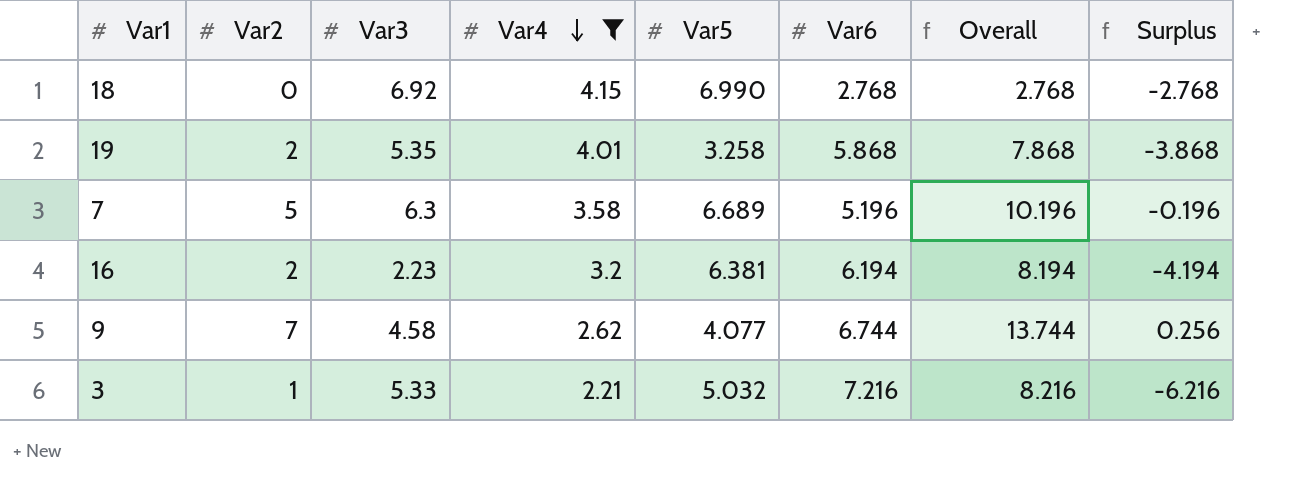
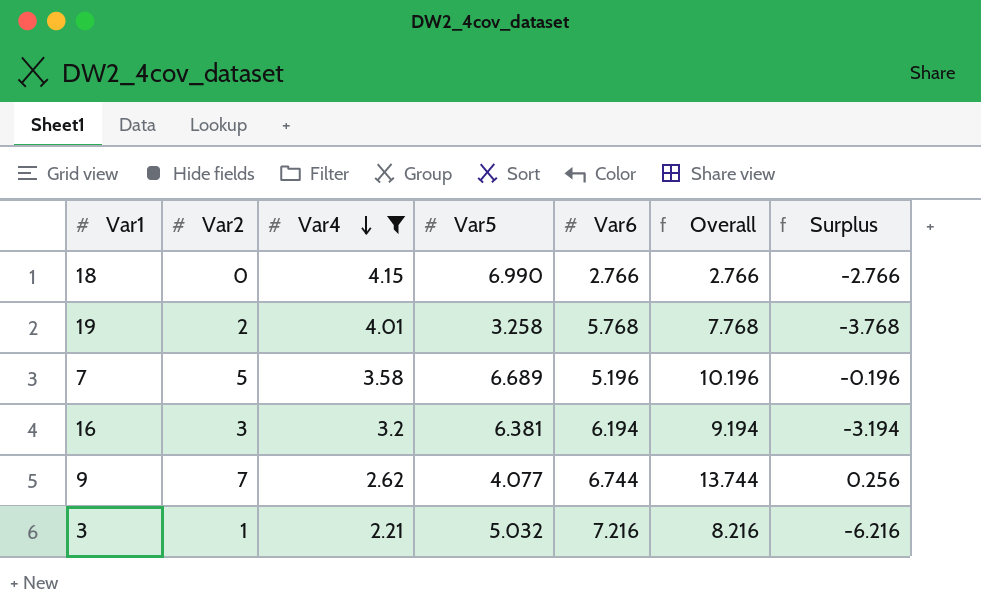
column Var3 | position: 3 -> none
18 | Var6: 2.768 -> 2.766
18 | Overall: 2.768 -> 2.766
18 | Surplus: -2.768 -> -2.766
19 | Var6: 5.868 -> 5.768
19 | Overall: 7.868 -> 7.768
19 | Surplus: -3.868 -> -3.768
16 | Var2: 2 -> 3
16 | Overall: 8.194 -> 9.194
16 | Surplus: -4.194 -> -3.194

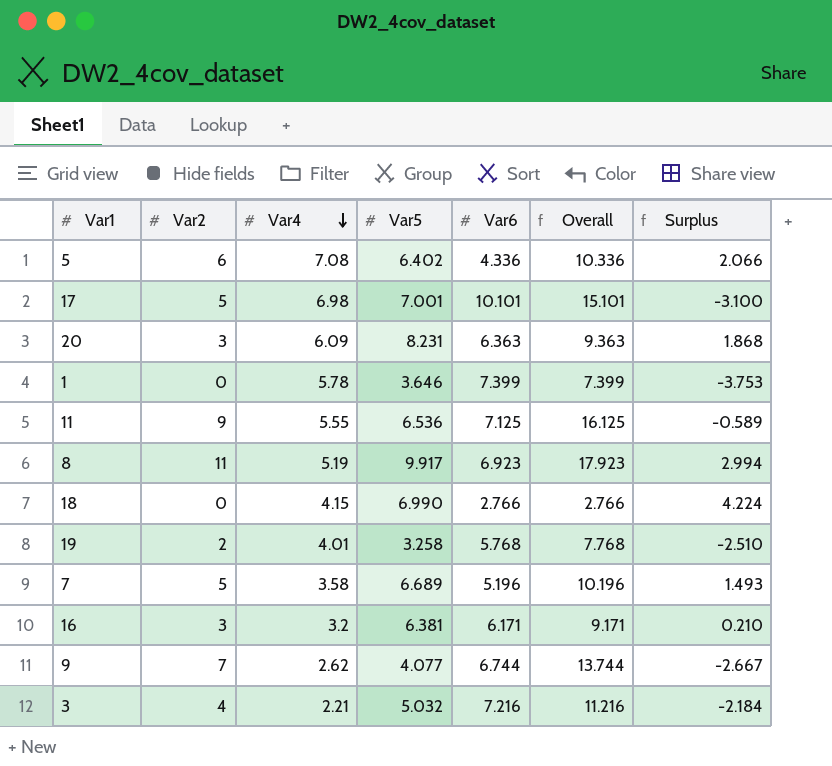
filter: Var4 <= 4.15 -> none
column Surplus | formula: [Var2] - [Var6] -> [Var5] - [Var6]
16 | Var6: 6.194 -> 6.171
16 | Overall: 9.194 -> 9.171
3 | Var2: 1 -> 4
3 | Overall: 8.216 -> 11.216

